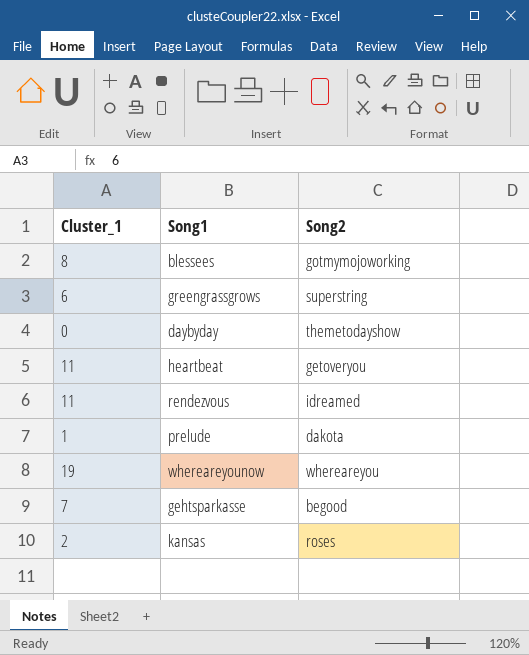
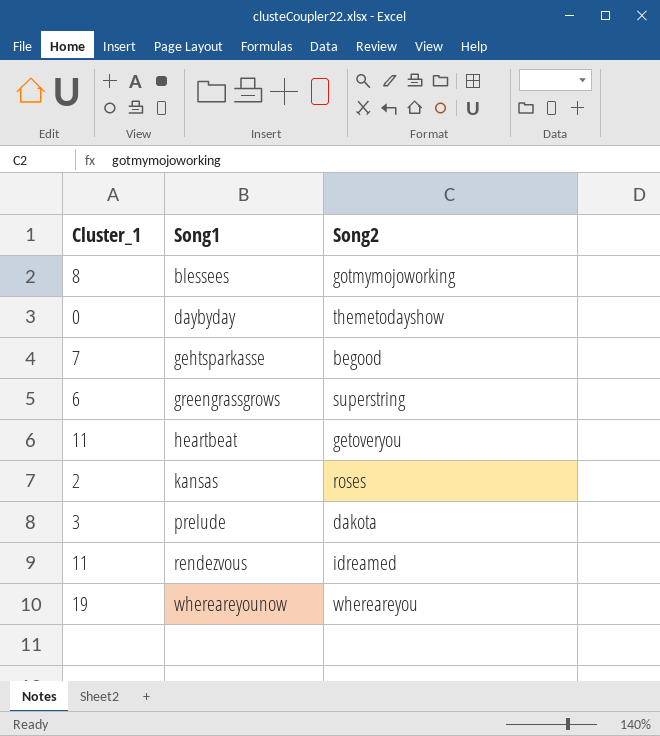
row order: none -> Song1 ascending
prelude | Cluster_1: 1 -> 3

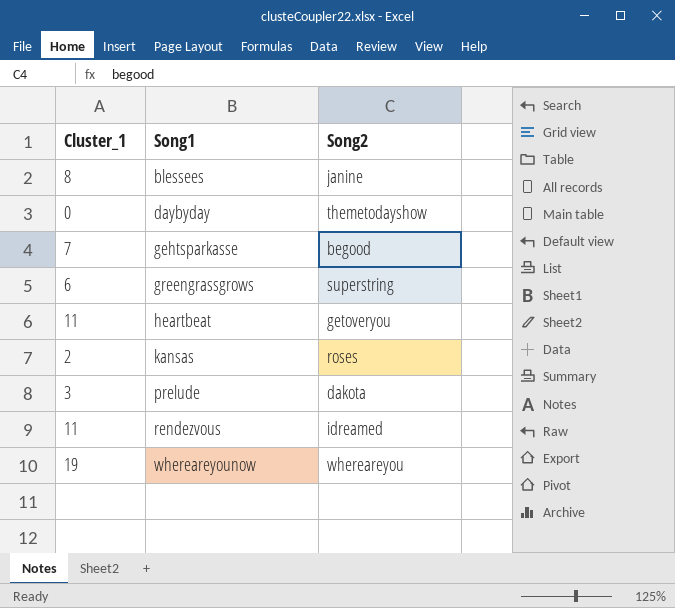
blessees | Song2: gotmymojoworking -> janine

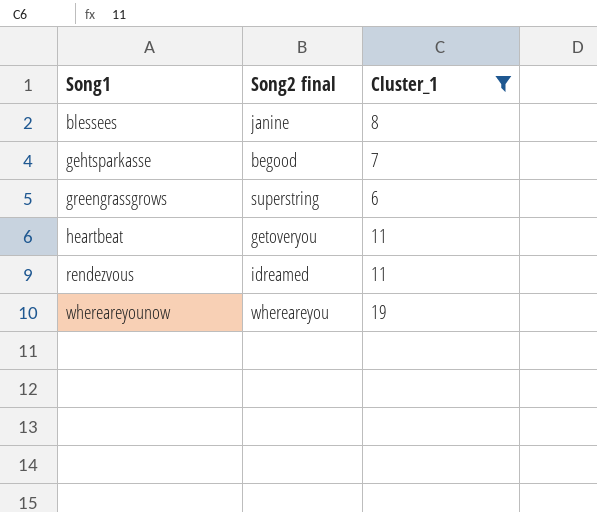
filter: none -> Cluster_1 >= 6
column name: Song2 -> Song2 final
column Cluster_1 | position: 1 -> 3

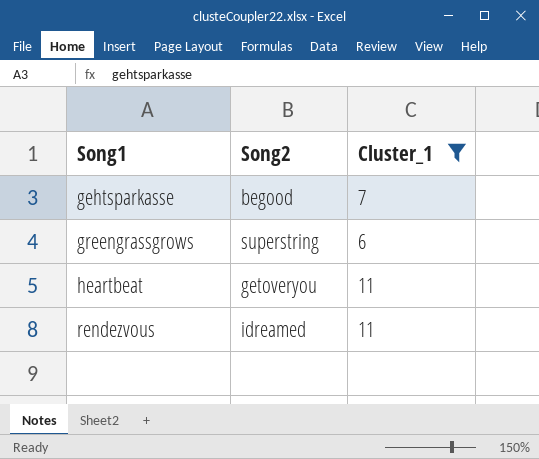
column name: Song2 final -> Song2
row blessees: janine | 8 -> none
row whereareyounow: whereareyou | 19 -> none

